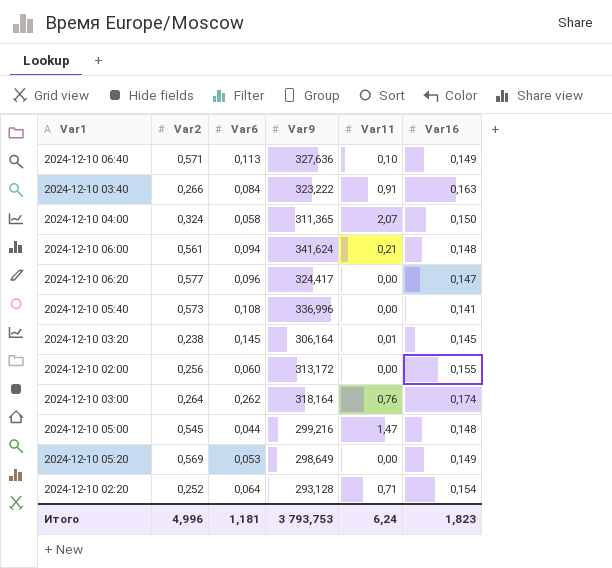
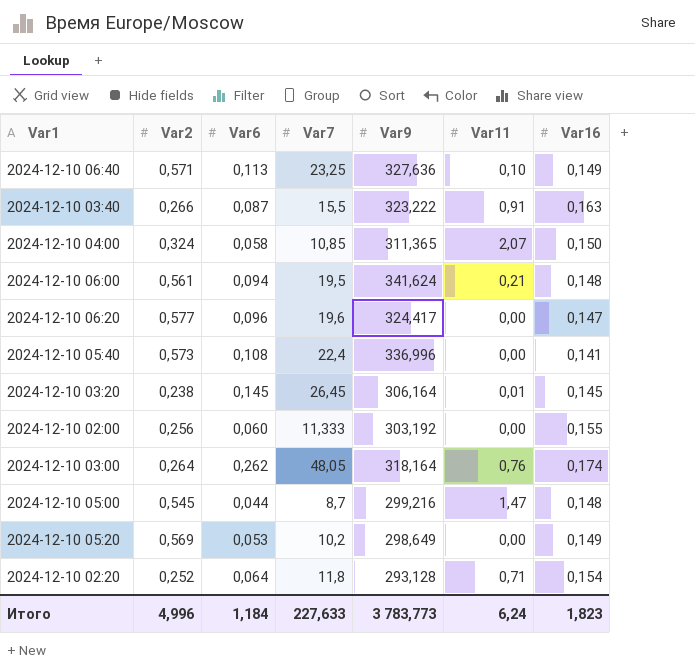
column Var7 | position: none -> 4
2024-12-10 03:40 | Var6: 0,084 -> 0,087
2024-12-10 02:00 | Var9: 313,172 -> 303,192
Итого | Var6: 1,181 -> 1,184
Итого | Var9: 3 793,753 -> 3 783,773

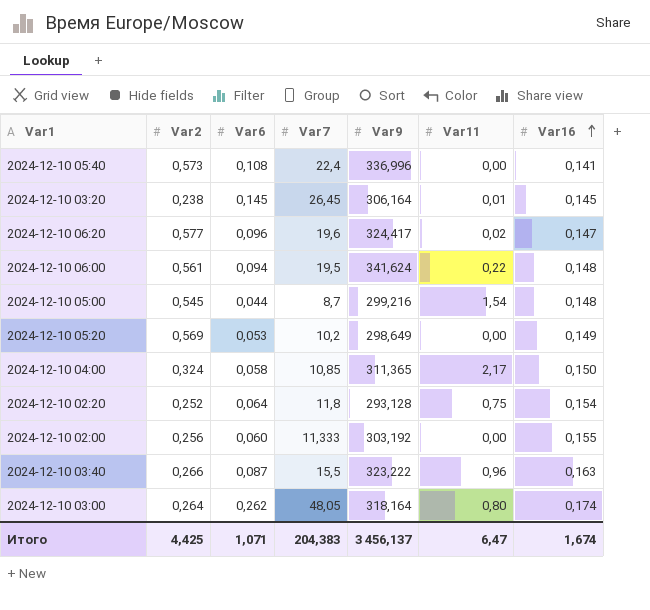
row order: none -> Var16 ascending
row 2024-12-10 06:40: 0,571 | 0,113 | 23,25 | 327,636 | 0,10 | 0,149 -> none
2024-12-10 06:20 | Var11: 0,00 -> 0,02
2024-12-10 06:00 | Var11: 0,21 -> 0,22
2024-12-10 05:00 | Var11: 1,47 -> 1,54
2024-12-10 04:00 | Var11: 2,07 -> 2,17
2024-12-10 02:20 | Var11: 0,71 -> 0,75
2024-12-10 03:40 | Var11: 0,91 -> 0,96
2024-12-10 03:00 | Var11: 0,76 -> 0,80
Итого | Var2: 4,996 -> 4,425
Итого | Var6: 1,184 -> 1,071
Итого | Var7: 227,633 -> 204,383
Итого | Var9: 3 783,773 -> 3 456,137
Итого | Var11: 6,24 -> 6,47
Итого | Var16: 1,823 -> 1,674

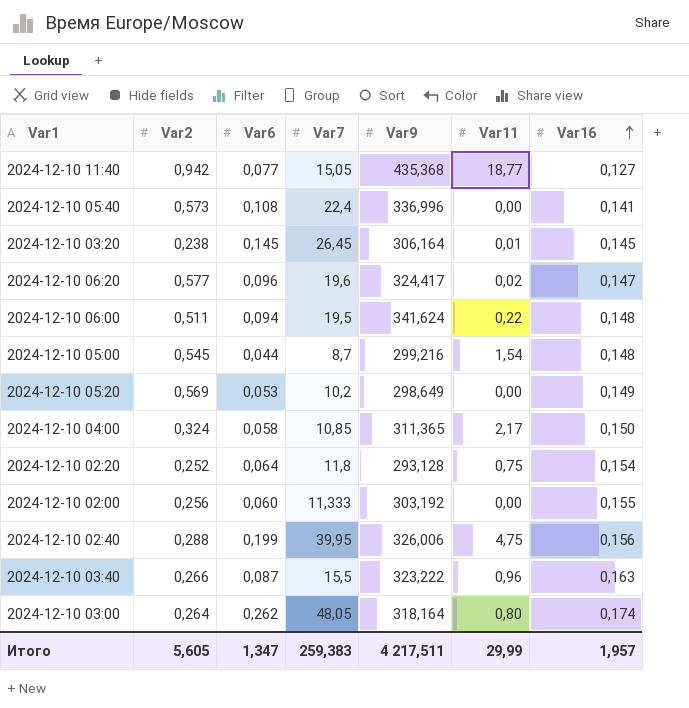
row 2024-12-10 11:40: none -> 0,942 | 0,077 | 15,05 | 435,368 | 18,77 | 0,127
2024-12-10 06:00 | Var2: 0,561 -> 0,511
row 2024-12-10 02:40: none -> 0,288 | 0,199 | 39,95 | 326,006 | 4,75 | 0,156
Итого | Var2: 4,425 -> 5,605
Итого | Var6: 1,071 -> 1,347
Итого | Var7: 204,383 -> 259,383
Итого | Var9: 3 456,137 -> 4 217,511
Итого | Var11: 6,47 -> 29,99
Итого | Var16: 1,674 -> 1,957

